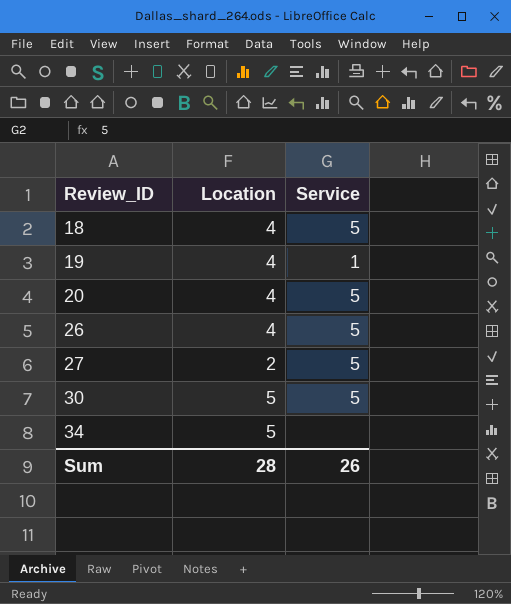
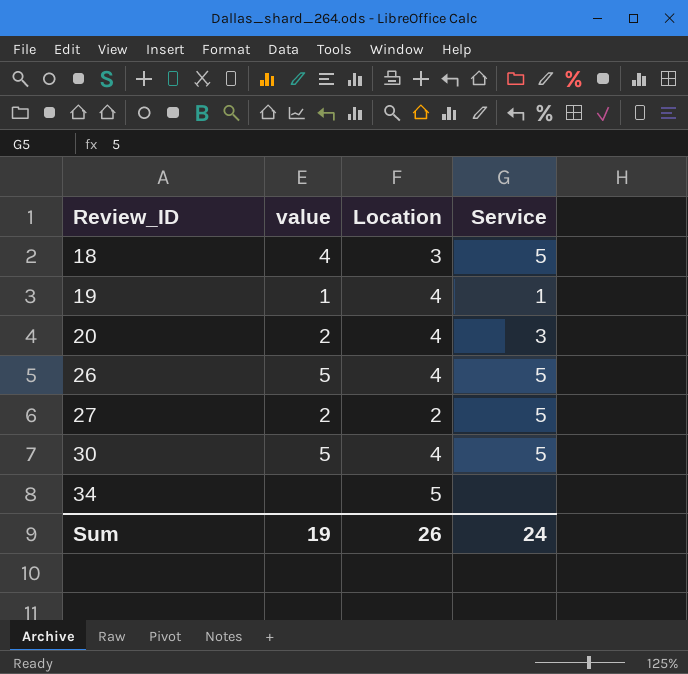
column value | position: none -> 2
18 | Location: 4 -> 3
20 | Service: 5 -> 3
30 | Location: 5 -> 4
Sum | Location: 28 -> 26
Sum | Service: 26 -> 24

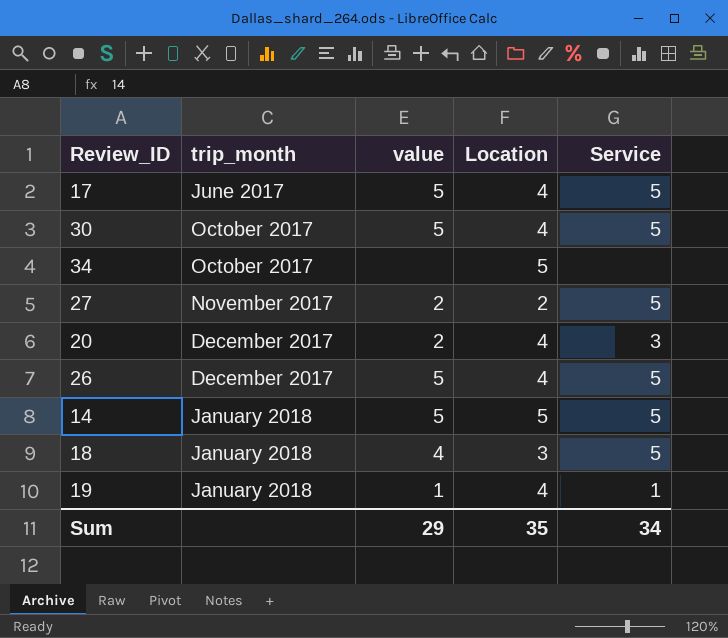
row order: Review_ID ascending -> trip_month ascending
column trip_month | position: none -> 2
row 17: none -> June 2017 | 5 | 4 | 5
row 14: none -> January 2018 | 5 | 5 | 5
Sum | value: 19 -> 29
Sum | Location: 26 -> 35
Sum | Service: 24 -> 34

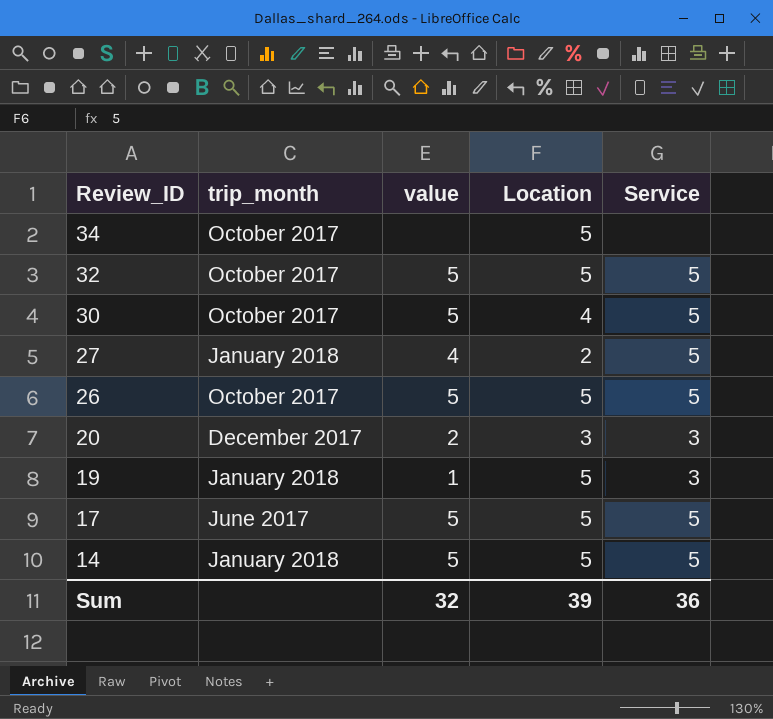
row order: trip_month ascending -> Review_ID descending
row 18: January 2018 | 4 | 3 | 5 -> none
row 32: none -> October 2017 | 5 | 5 | 5
27 | trip_month: November 2017 -> January 2018
27 | value: 2 -> 4
26 | trip_month: December 2017 -> October 2017
26 | Location: 4 -> 5
20 | Location: 4 -> 3
19 | Location: 4 -> 5
19 | Service: 1 -> 3
17 | Location: 4 -> 5
Sum | value: 29 -> 32
Sum | Location: 35 -> 39
Sum | Service: 34 -> 36

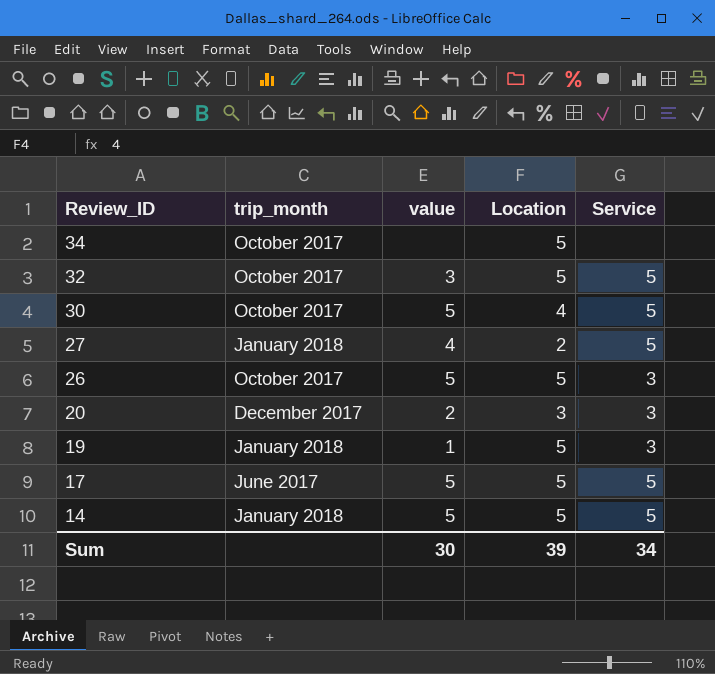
32 | value: 5 -> 3
26 | Service: 5 -> 3
Sum | value: 32 -> 30
Sum | Service: 36 -> 34

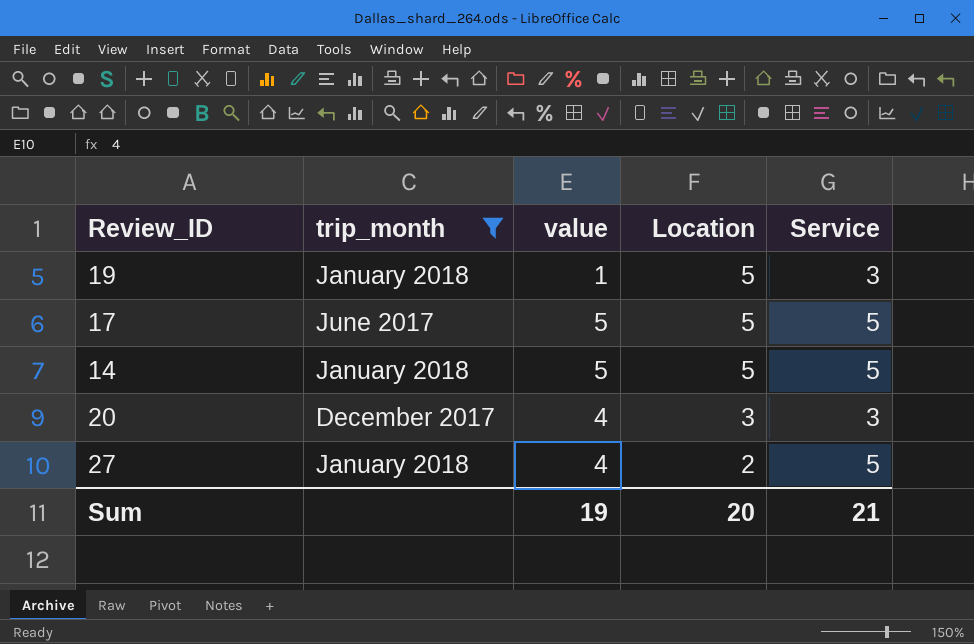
filter: none -> trip_month != October 2017
row order: Review_ID descending -> Location descending
20 | value: 2 -> 4
Sum | value: 30 -> 19
Sum | Location: 39 -> 20
Sum | Service: 34 -> 21

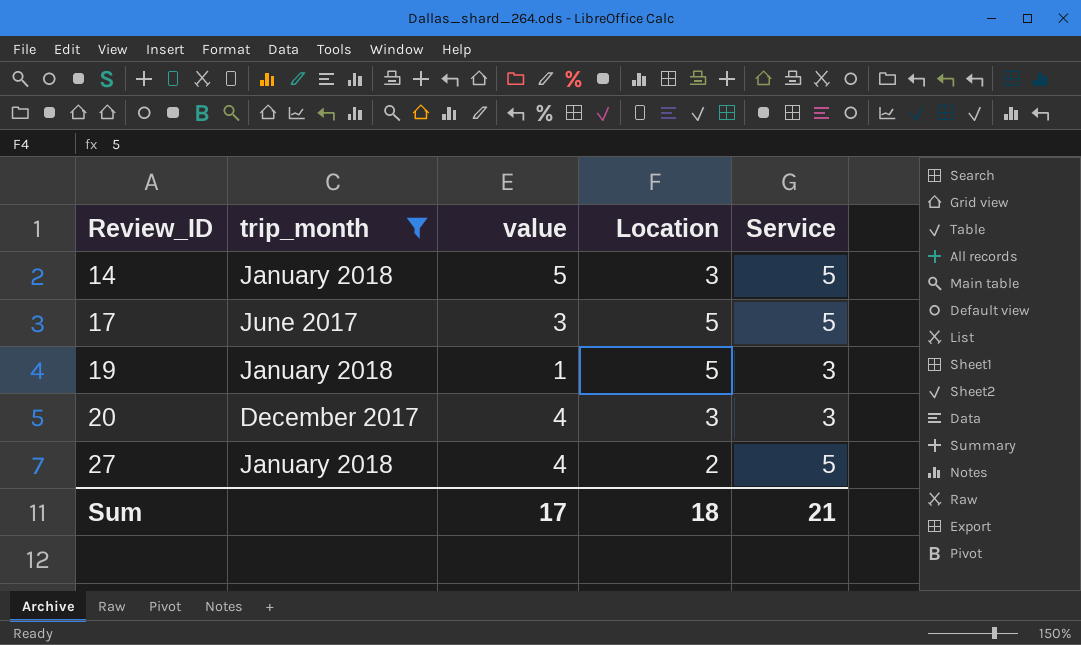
row order: Location descending -> Review_ID ascending
14 | Location: 5 -> 3
17 | value: 5 -> 3
Sum | value: 19 -> 17
Sum | Location: 20 -> 18

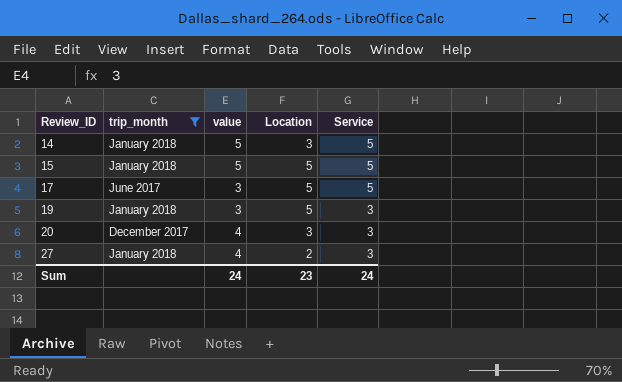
row 15: none -> January 2018 | 5 | 5 | 5
19 | value: 1 -> 3
27 | Service: 5 -> 3
Sum | value: 17 -> 24
Sum | Location: 18 -> 23
Sum | Service: 21 -> 24

